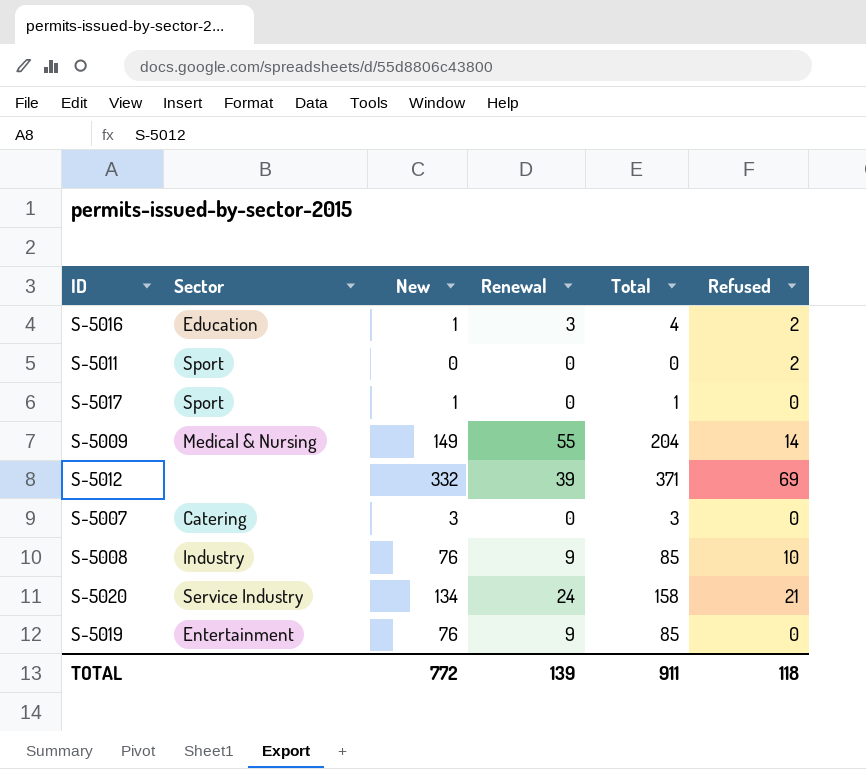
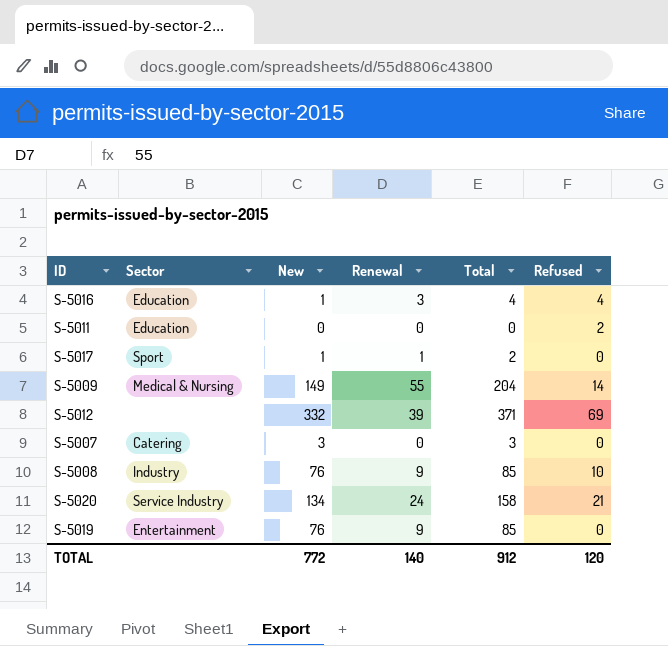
S-5016 | Refused: 2 -> 4
S-5011 | Sector: Sport -> Education
S-5017 | Renewal: 0 -> 1
S-5017 | Total: 1 -> 2
TOTAL | Renewal: 139 -> 140
TOTAL | Total: 911 -> 912
TOTAL | Refused: 118 -> 120

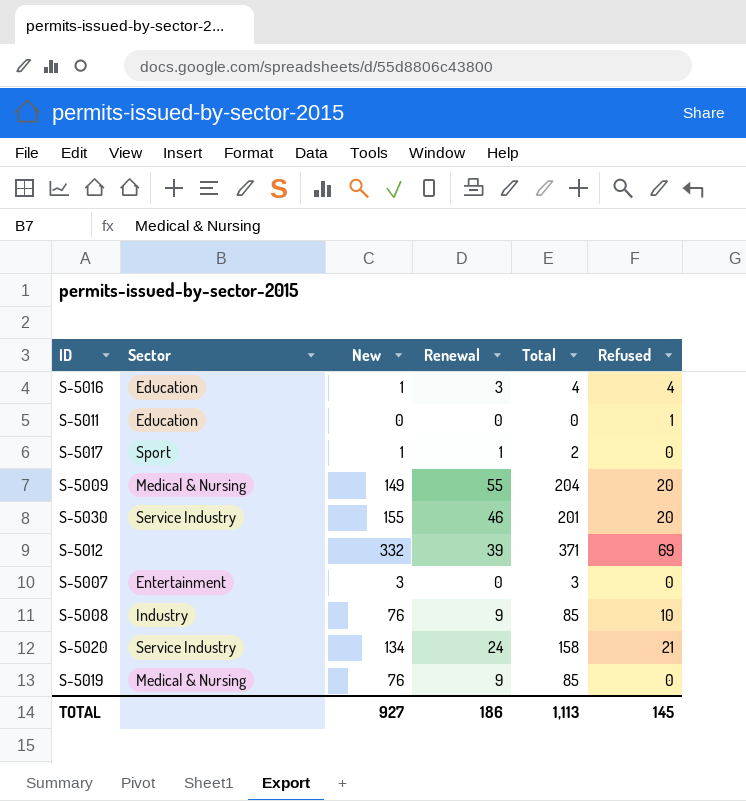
S-5011 | Refused: 2 -> 1
S-5009 | Refused: 14 -> 20
row S-5030: none -> Service Industry | 155 | 46 | 201 | 20
S-5007 | Sector: Catering -> Entertainment
S-5019 | Sector: Entertainment -> Medical & Nursing
TOTAL | New: 772 -> 927
TOTAL | Renewal: 140 -> 186
TOTAL | Total: 912 -> 1,113
TOTAL | Refused: 120 -> 145

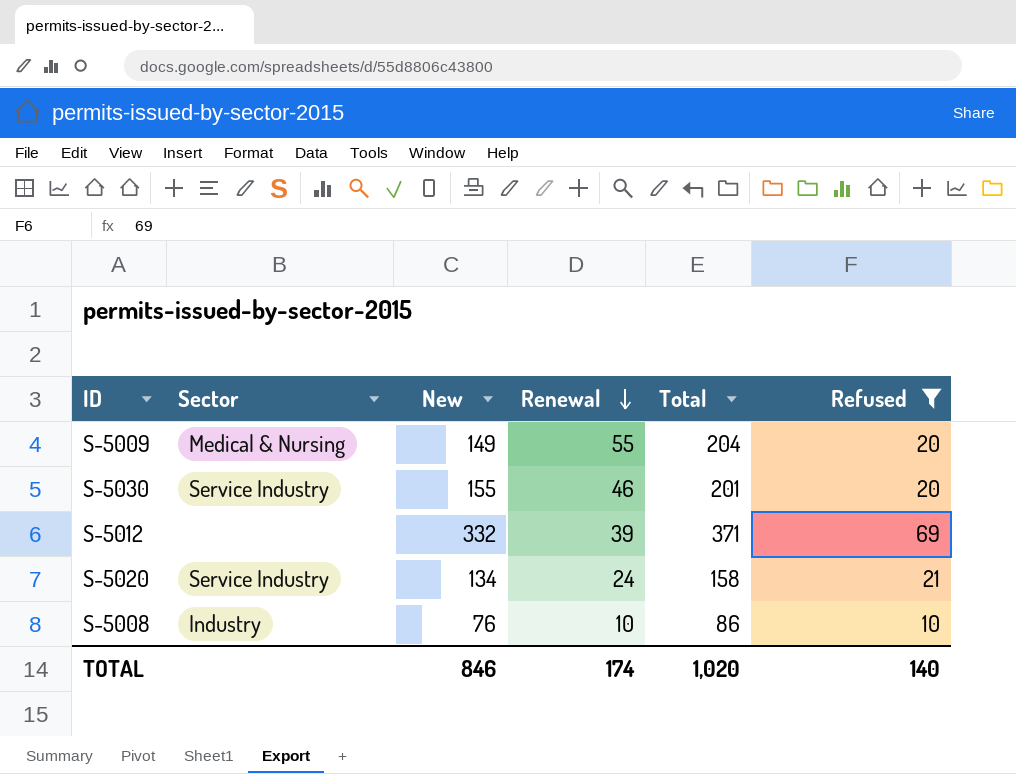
filter: none -> Refused >= 10
row order: none -> Renewal descending
S-5008 | Renewal: 9 -> 10
S-5008 | Total: 85 -> 86
TOTAL | New: 927 -> 846
TOTAL | Renewal: 186 -> 174
TOTAL | Total: 1,113 -> 1,020
TOTAL | Refused: 145 -> 140

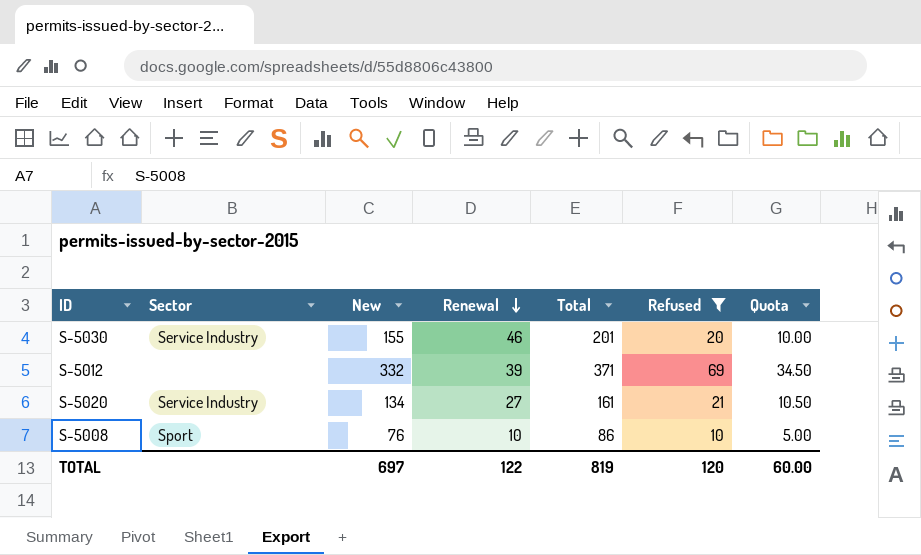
column Quota | formula: none -> [Refused] * 0.5
row S-5009: Medical & Nursing | 149 | 55 | 204 | 20 -> none
S-5020 | Renewal: 24 -> 27
S-5020 | Total: 158 -> 161
S-5008 | Sector: Industry -> Sport
TOTAL | New: 846 -> 697
TOTAL | Renewal: 174 -> 122
TOTAL | Total: 1,020 -> 819
TOTAL | Refused: 140 -> 120

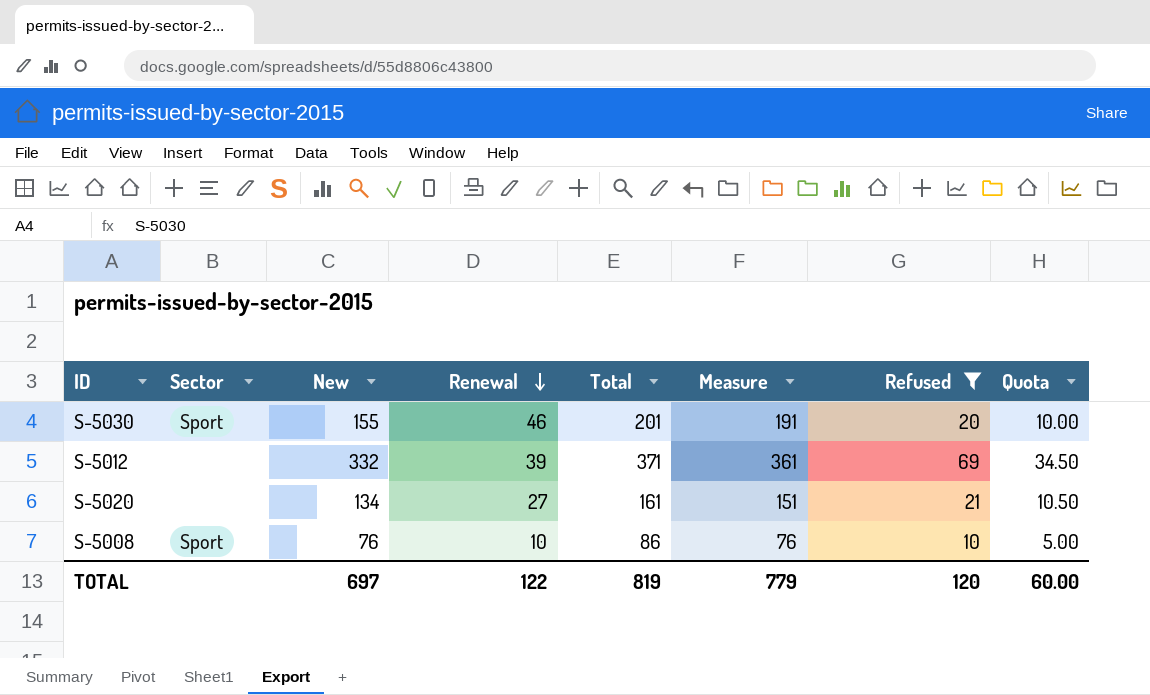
column Measure | formula: none -> [Total] - 10
S-5030 | Sector: Service Industry -> Sport
S-5020 | Sector: Service Industry -> none

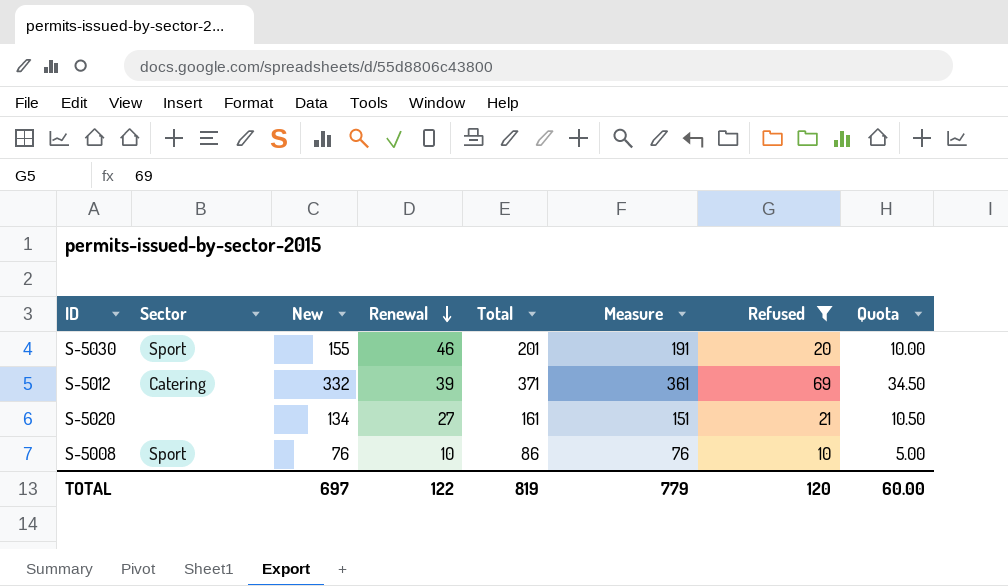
S-5012 | Sector: none -> Catering

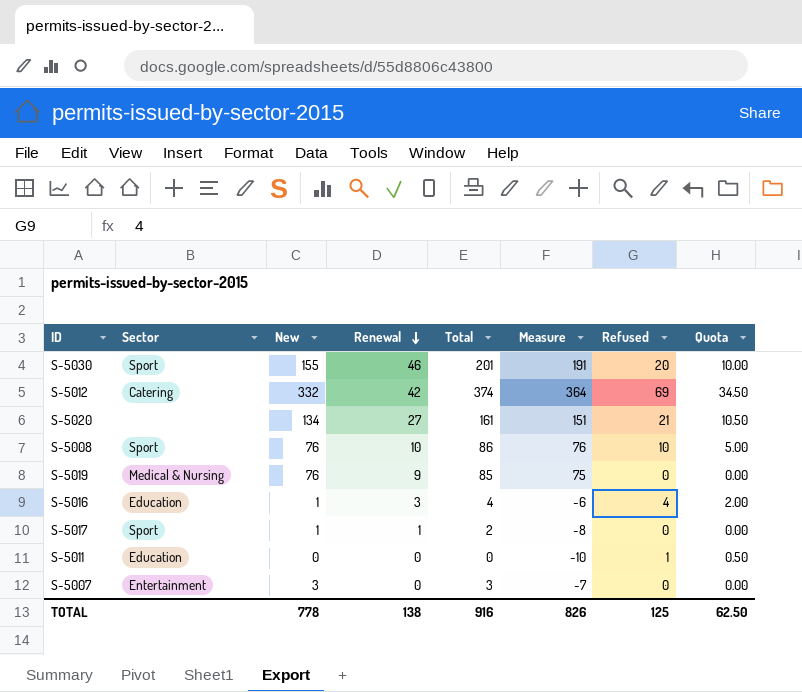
filter: Refused >= 10 -> none
S-5012 | Renewal: 39 -> 42
S-5012 | Total: 371 -> 374
S-5012 | Measure: 361 -> 364
TOTAL | New: 697 -> 778
TOTAL | Renewal: 122 -> 138
TOTAL | Total: 819 -> 916
TOTAL | Measure: 779 -> 826
TOTAL | Refused: 120 -> 125
TOTAL | Quota: 60.00 -> 62.50

